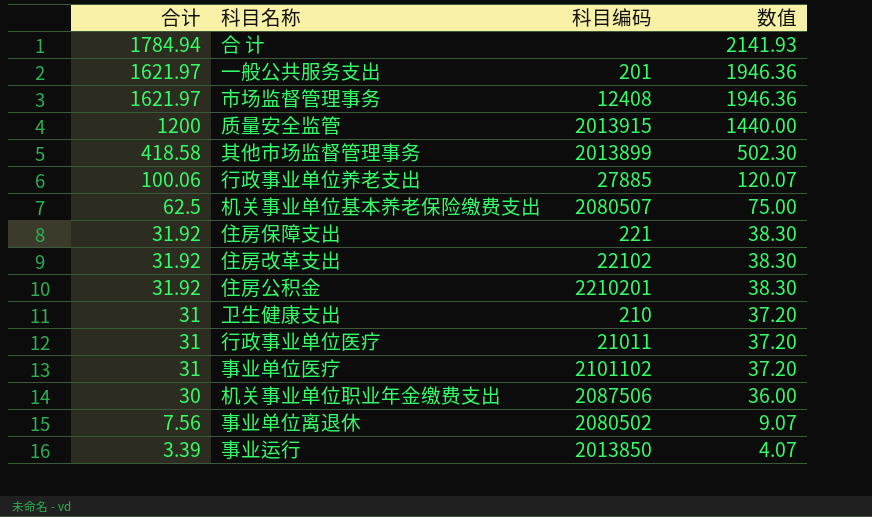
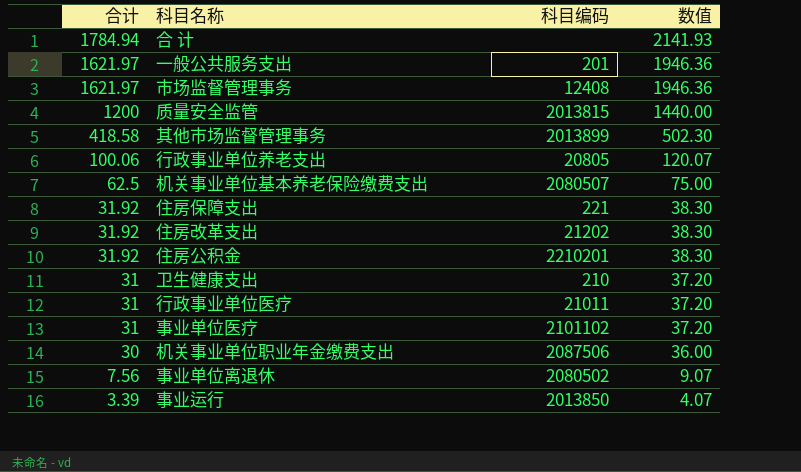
质量安全监管 | 科目编码: 2013915 -> 2013815
行政事业单位养老支出 | 科目编码: 27885 -> 20805
住房改革支出 | 科目编码: 22102 -> 21202

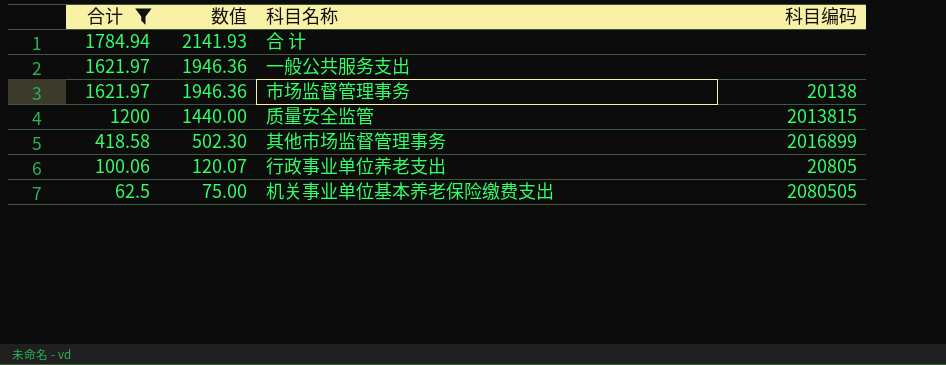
filter: none -> 合计 >= 62.5
column 数值 | position: 4 -> 2
一般公共服务支出 | 科目编码: 201 -> none
市场监督管理事务 | 科目编码: 12408 -> 20138
其他市场监督管理事务 | 科目编码: 2013899 -> 2016899
机关事业单位基本养老保险缴费支出 | 科目编码: 2080507 -> 2080505

